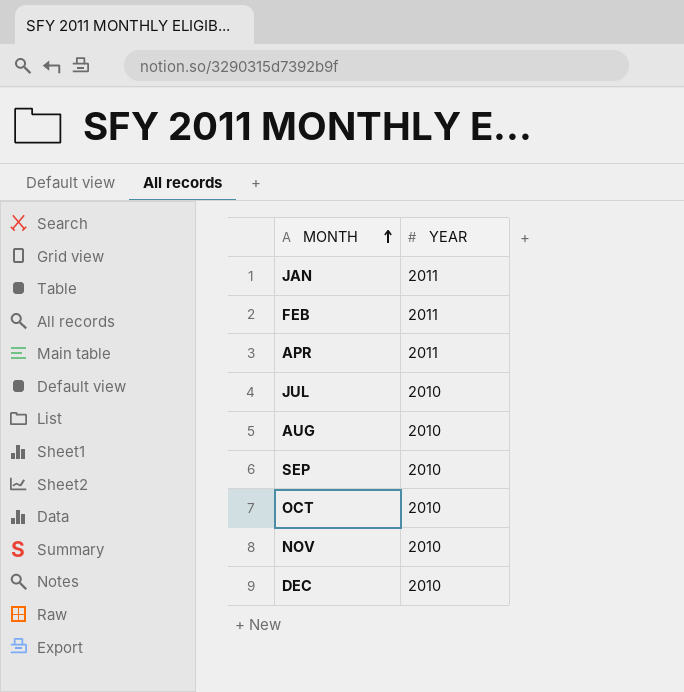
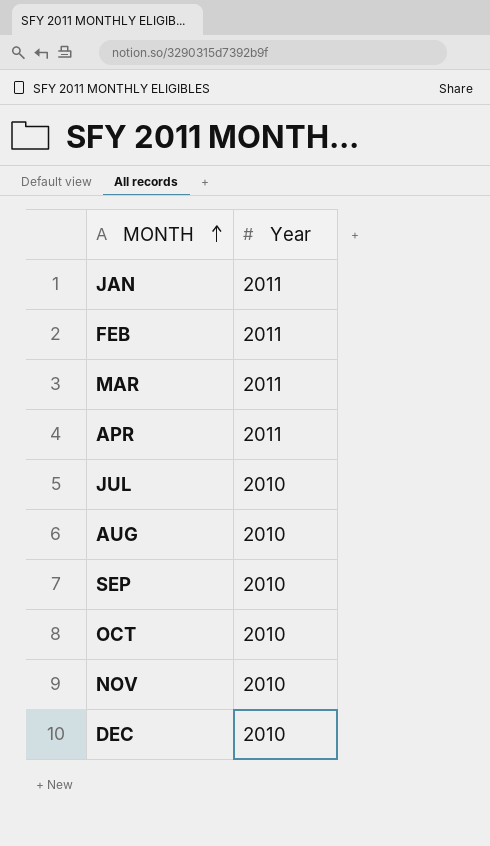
column name: YEAR -> Year
row MAR: none -> 2011

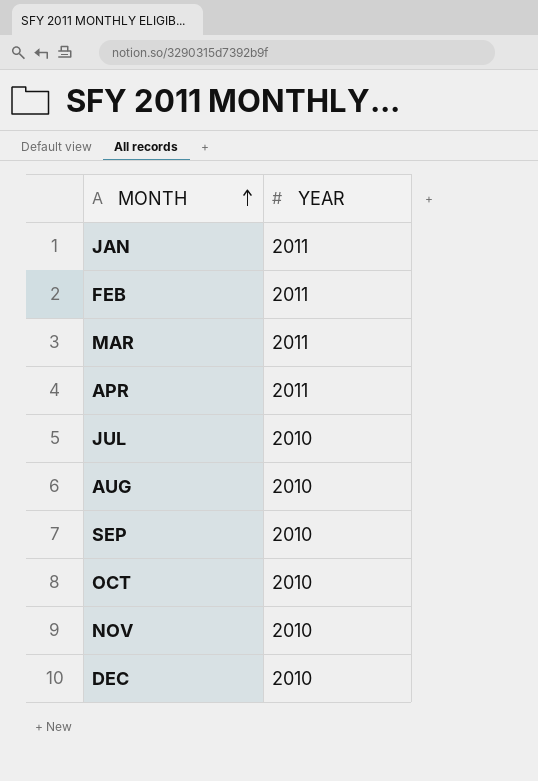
column name: Year -> YEAR

